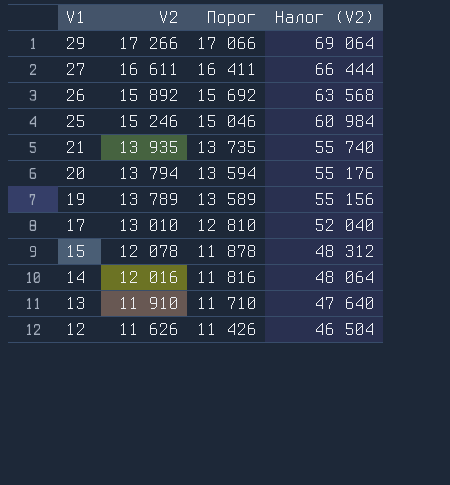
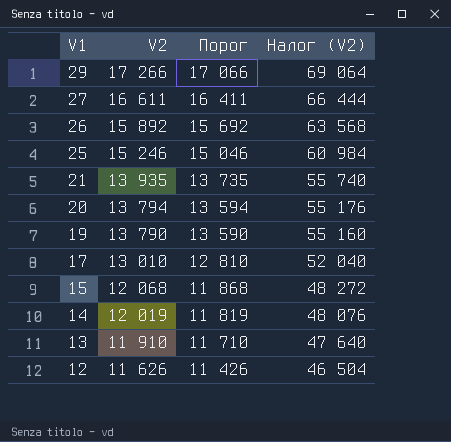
19 | V2: 13 789 -> 13 790
19 | Порог: 13 589 -> 13 590
19 | Налог (V2): 55 156 -> 55 160
15 | V2: 12 078 -> 12 068
15 | Порог: 11 878 -> 11 868
15 | Налог (V2): 48 312 -> 48 272
14 | V2: 12 016 -> 12 019
14 | Порог: 11 816 -> 11 819
14 | Налог (V2): 48 064 -> 48 076

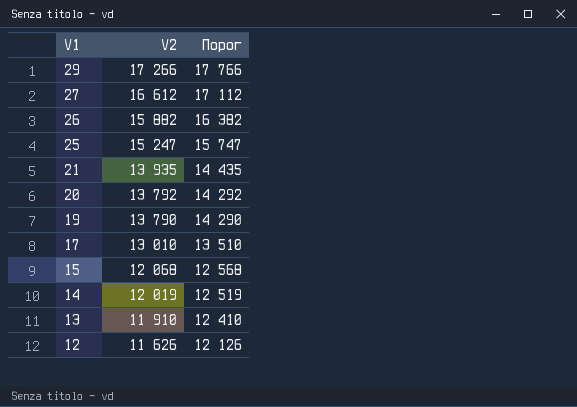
column Налог (V2) | formula: [V2] * 4 -> none
column Порог | formula: [V2] - 200 -> [V2] + 500
27 | V2: 16 611 -> 16 612
26 | V2: 15 892 -> 15 882
25 | V2: 15 246 -> 15 247
20 | V2: 13 794 -> 13 792

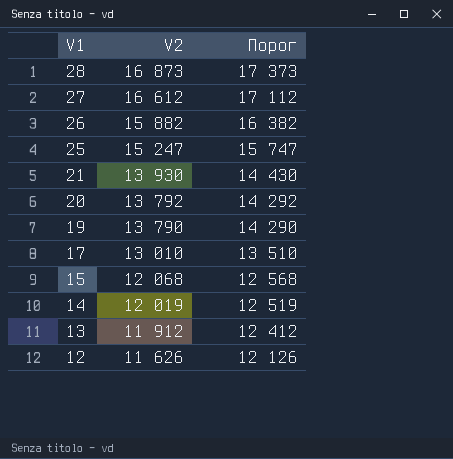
row 29: 17 266 | 17 766 -> none
row 28: none -> 16 873 | 17 373
21 | V2: 13 935 -> 13 930
21 | Порог: 14 435 -> 14 430
13 | V2: 11 910 -> 11 912
13 | Порог: 12 410 -> 12 412

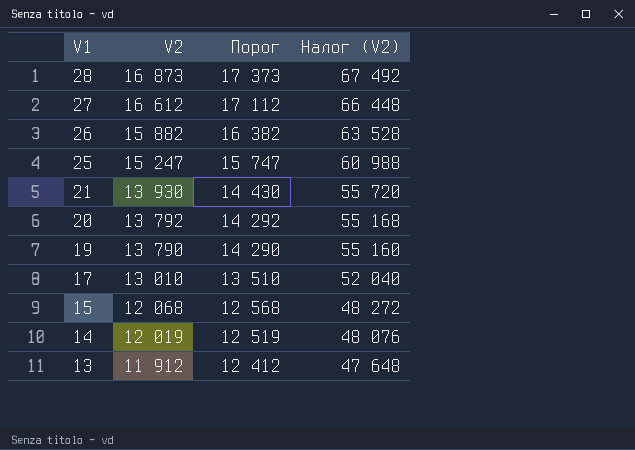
column Налог (V2) | formula: none -> [V2] * 4
row 12: 11 626 | 12 126 -> none

